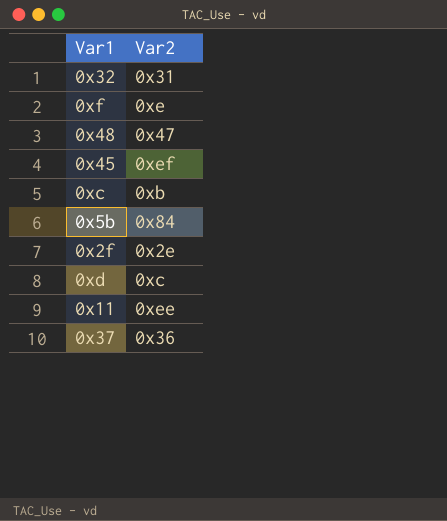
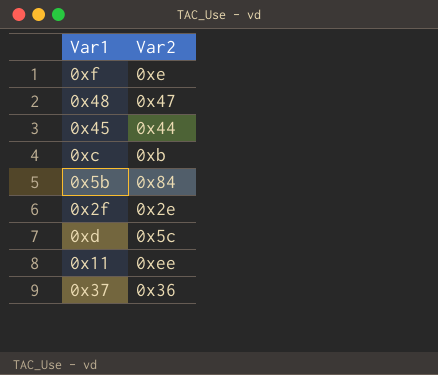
row 0x32: 0x31 -> none
0x45 | Var2: 0xef -> 0x44
0xd | Var2: 0xc -> 0x5c

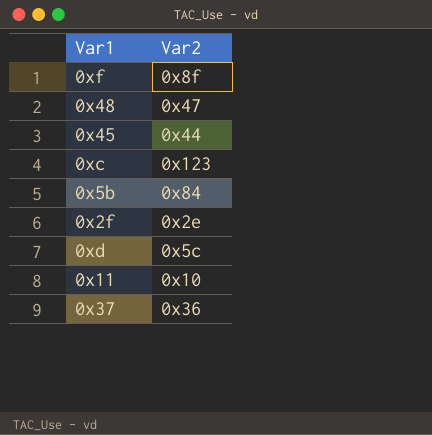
0xf | Var2: 0xe -> 0x8f
0xc | Var2: 0xb -> 0x123
0x11 | Var2: 0xee -> 0x10

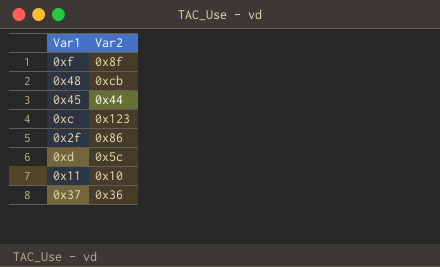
row 0x5b: 0x84 -> none
0x48 | Var2: 0x47 -> 0xcb
0x2f | Var2: 0x2e -> 0x86

